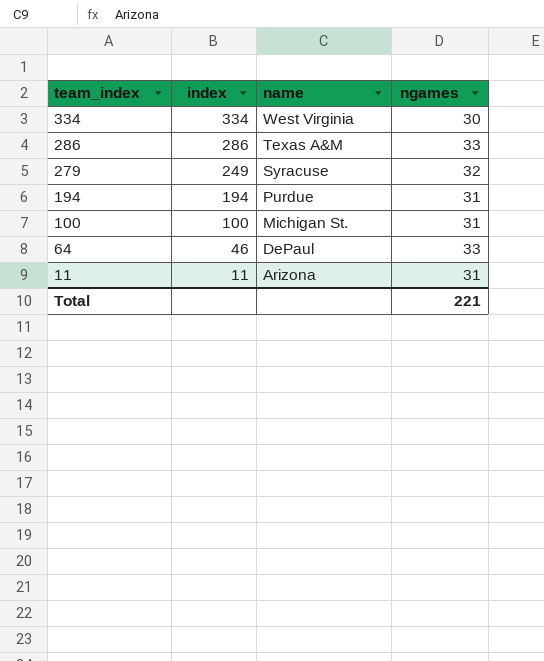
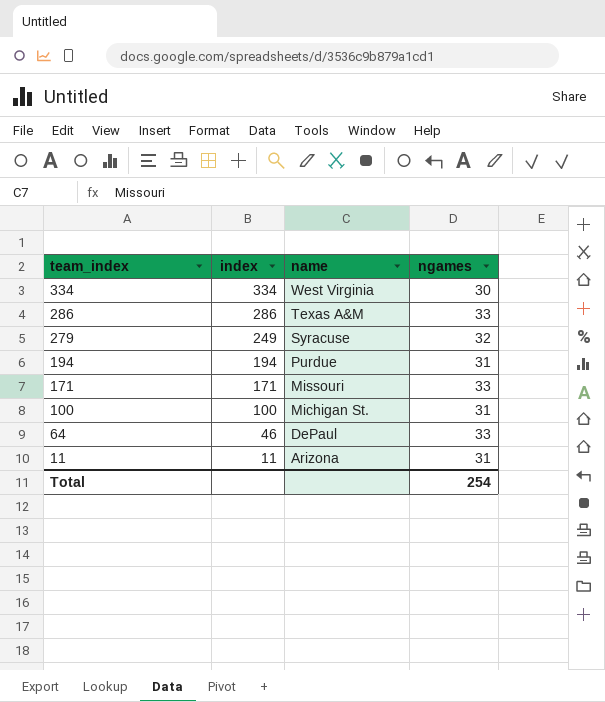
row 171: none -> 171 | Missouri | 33
Total | ngames: 221 -> 254

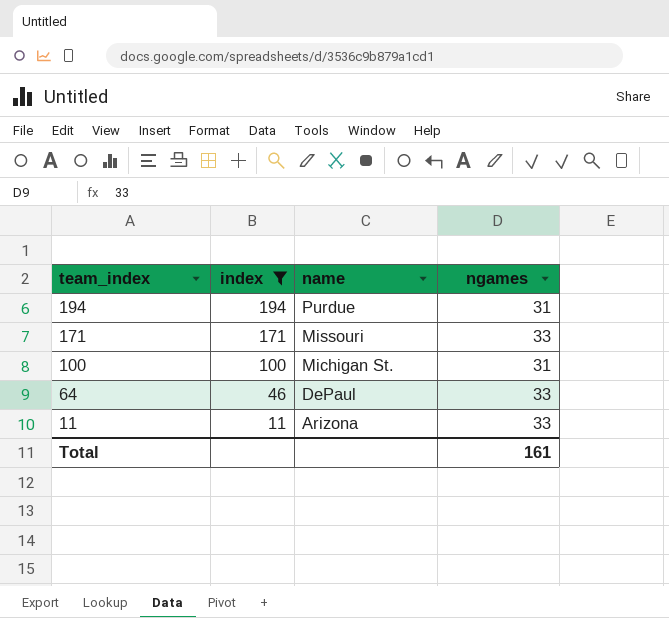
filter: none -> index <= 194
11 | ngames: 31 -> 33
Total | ngames: 254 -> 161

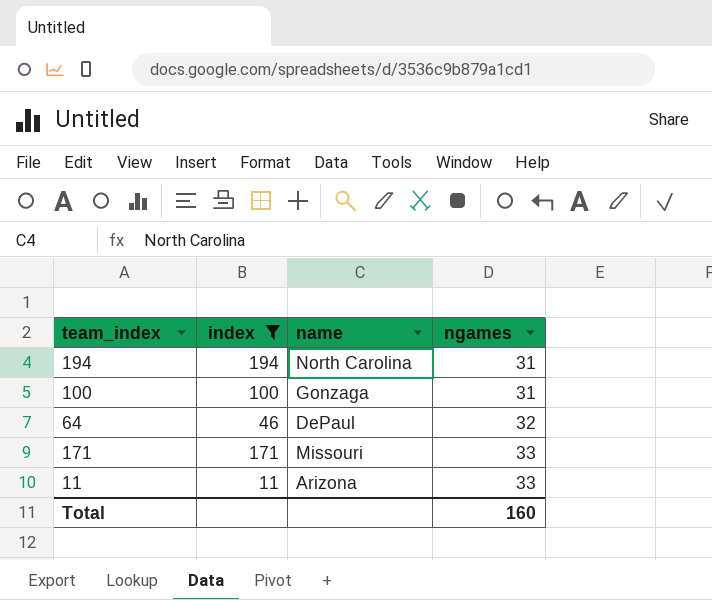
row order: team_index descending -> ngames ascending
194 | name: Purdue -> North Carolina
100 | name: Michigan St. -> Gonzaga
64 | ngames: 33 -> 32
Total | ngames: 161 -> 160

